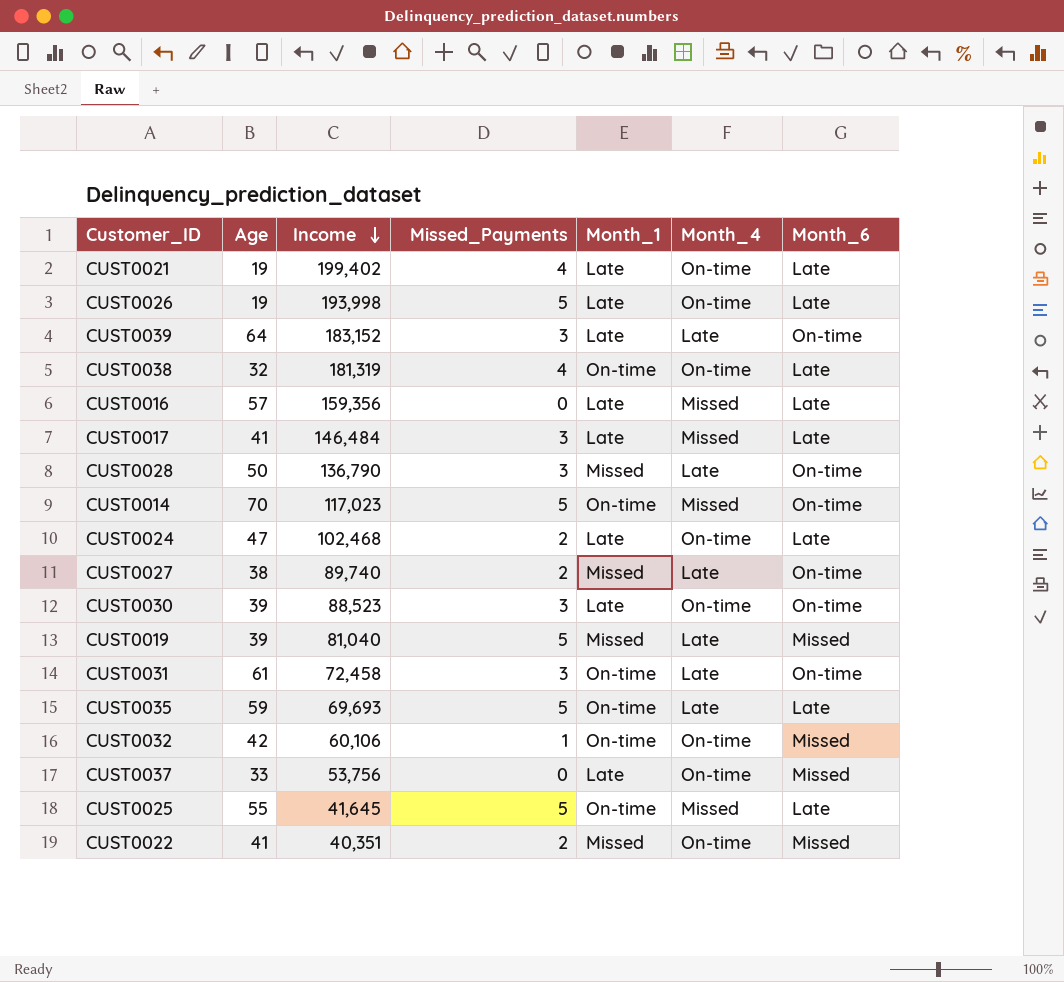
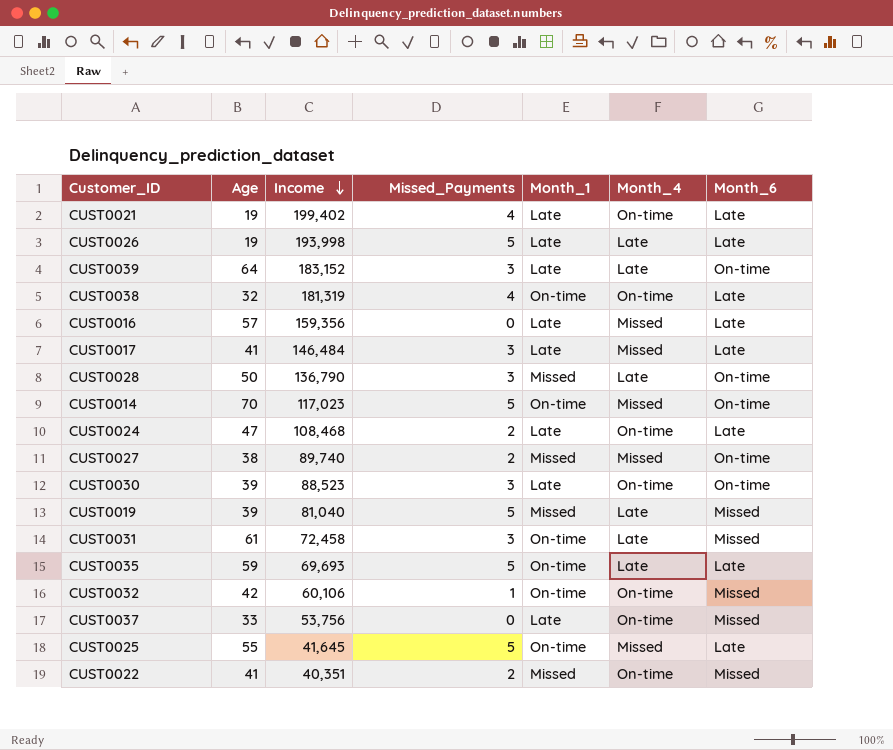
CUST0026 | Month_4: On-time -> Late
CUST0024 | Income: 102,468 -> 108,468
CUST0027 | Month_4: Late -> Missed
CUST0031 | Month_6: On-time -> Missed

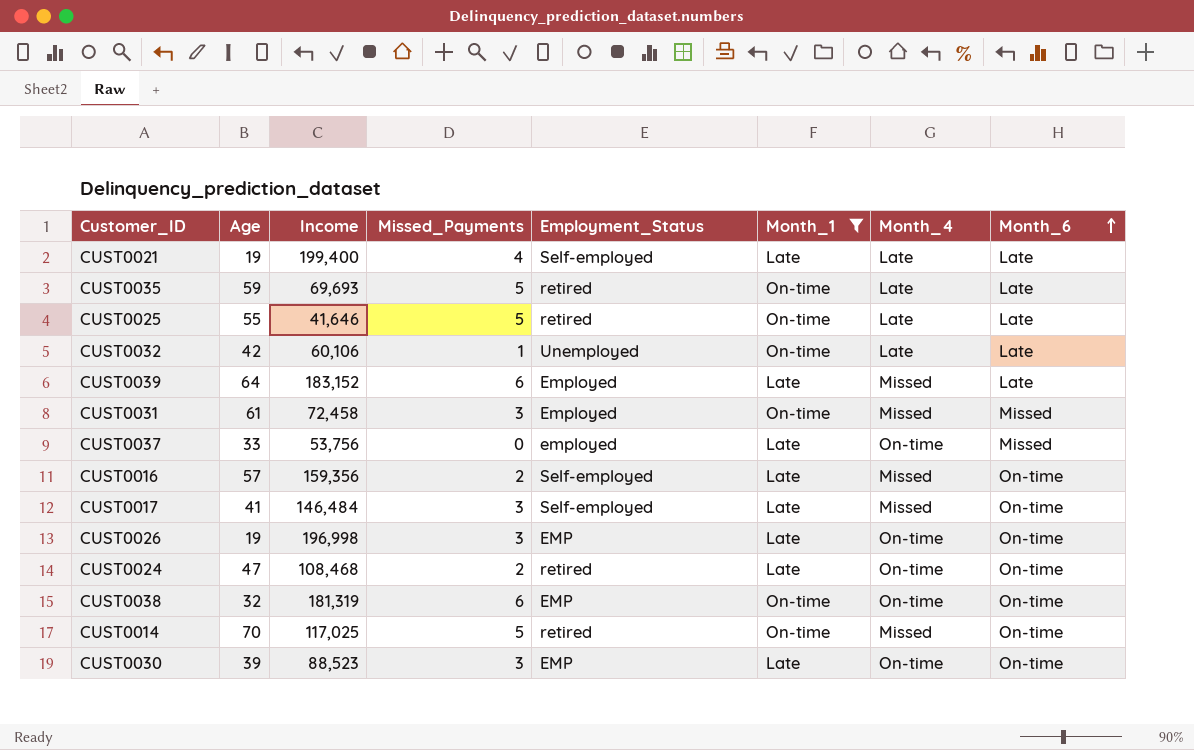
filter: none -> Month_1 != Missed
row order: Income descending -> Month_6 ascending
column Employment_Status | position: none -> 5
CUST0021 | Income: 199,402 -> 199,400
CUST0021 | Month_4: On-time -> Late
CUST0025 | Income: 41,645 -> 41,646
CUST0025 | Month_4: Missed -> Late
CUST0032 | Month_4: On-time -> Late
CUST0032 | Month_6: Missed -> Late
CUST0039 | Missed_Payments: 3 -> 6
CUST0039 | Month_4: Late -> Missed
CUST0039 | Month_6: On-time -> Late
CUST0031 | Month_4: Late -> Missed
CUST0016 | Missed_Payments: 0 -> 2
CUST0016 | Month_6: Late -> On-time
CUST0017 | Month_6: Late -> On-time
CUST0026 | Income: 193,998 -> 196,998
CUST0026 | Missed_Payments: 5 -> 3
CUST0026 | Month_4: Late -> On-time
CUST0026 | Month_6: Late -> On-time
CUST0024 | Month_6: Late -> On-time
CUST0038 | Missed_Payments: 4 -> 6
CUST0038 | Month_6: Late -> On-time
CUST0014 | Income: 117,023 -> 117,025

